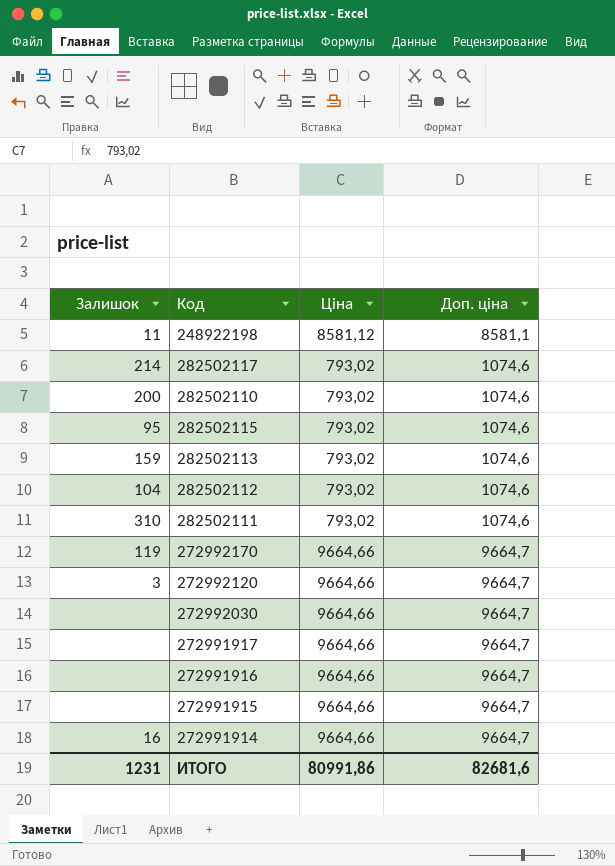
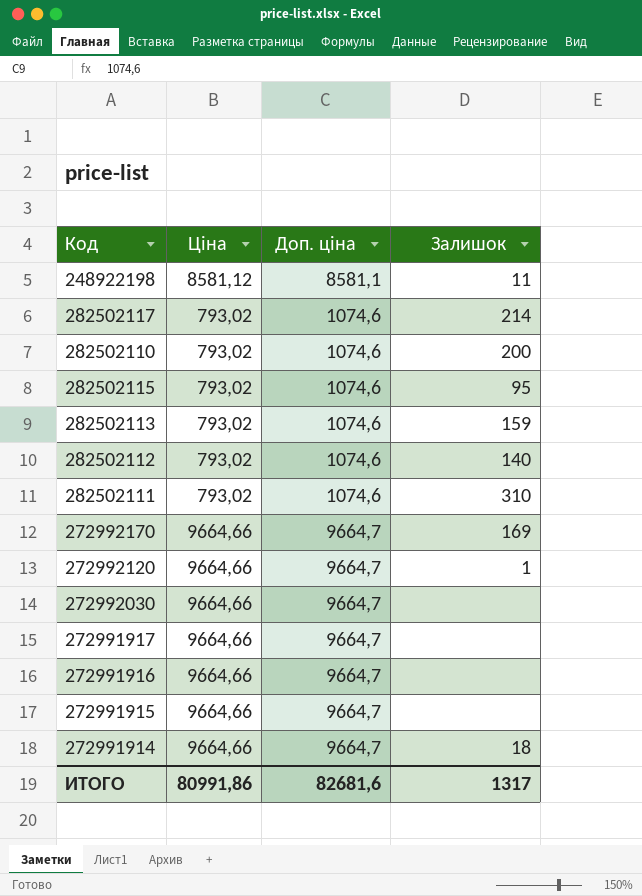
column Залишок | position: 1 -> 4
282502112 | Залишок: 104 -> 140
272992170 | Залишок: 119 -> 169
272992120 | Залишок: 3 -> 1
272991914 | Залишок: 16 -> 18
ИТОГО | Залишок: 1231 -> 1317

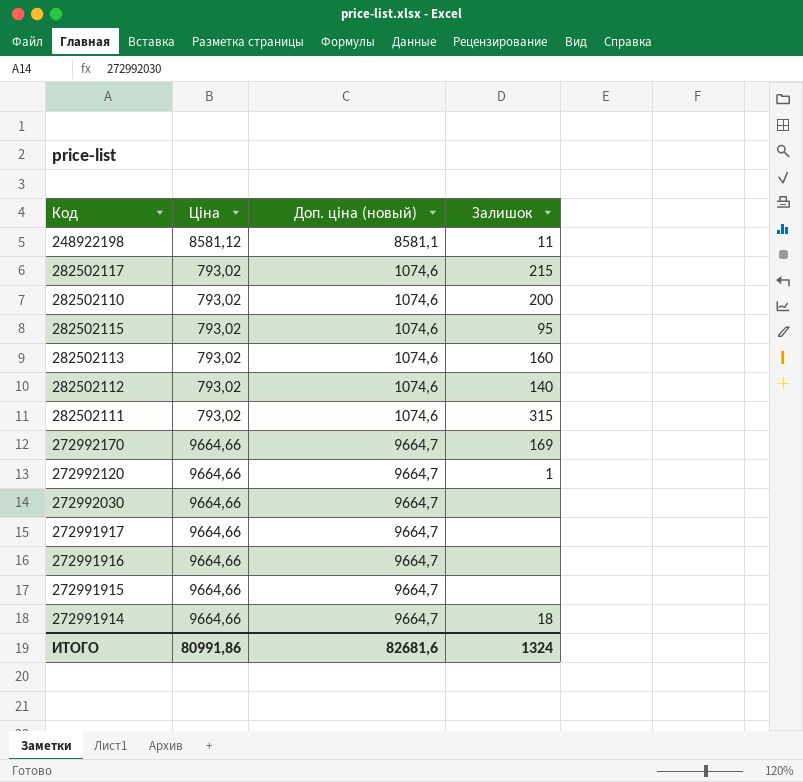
column name: Доп. ціна -> Доп. ціна (новый)
282502117 | Залишок: 214 -> 215
282502113 | Залишок: 159 -> 160
282502111 | Залишок: 310 -> 315
ИТОГО | Залишок: 1317 -> 1324

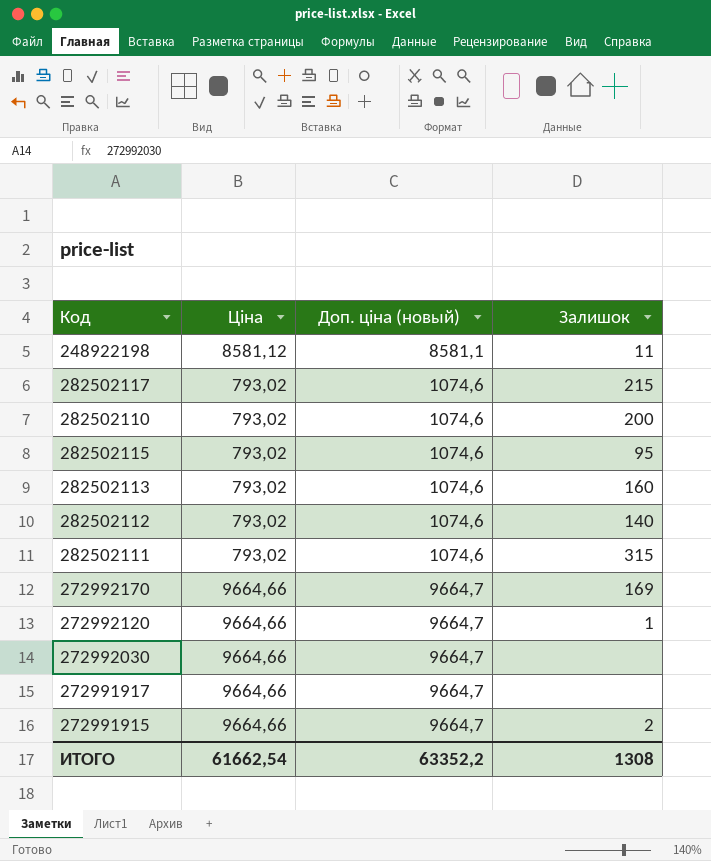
row 272991916: 9664,66 | 9664,7 | none -> none
row 272991914: 9664,66 | 9664,7 | 18 -> none
272991915 | Залишок: none -> 2
ИТОГО | Ціна: 80991,86 -> 61662,54
ИТОГО | Доп. ціна (новый): 82681,6 -> 63352,2
ИТОГО | Залишок: 1324 -> 1308

